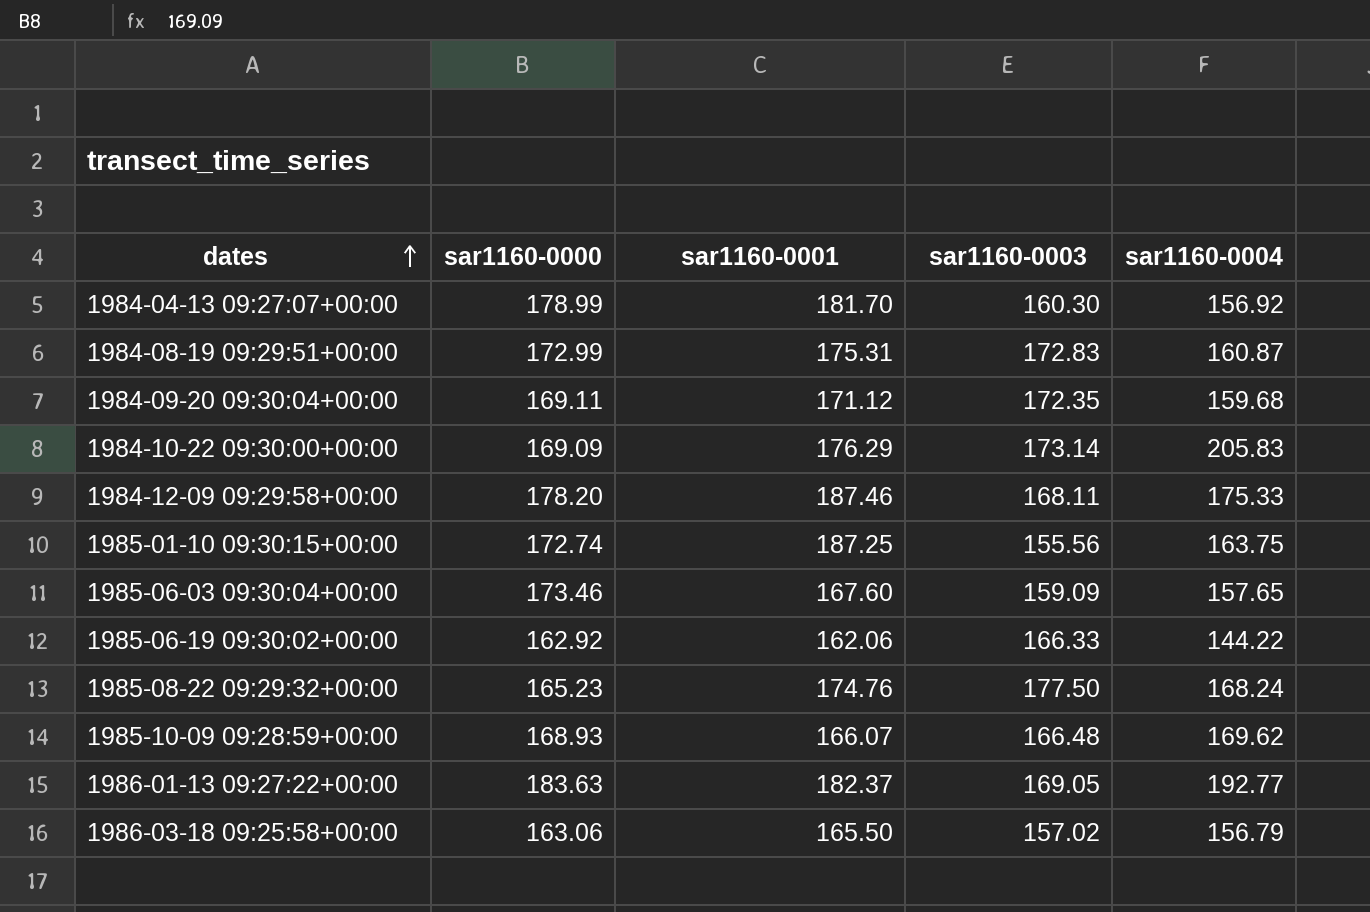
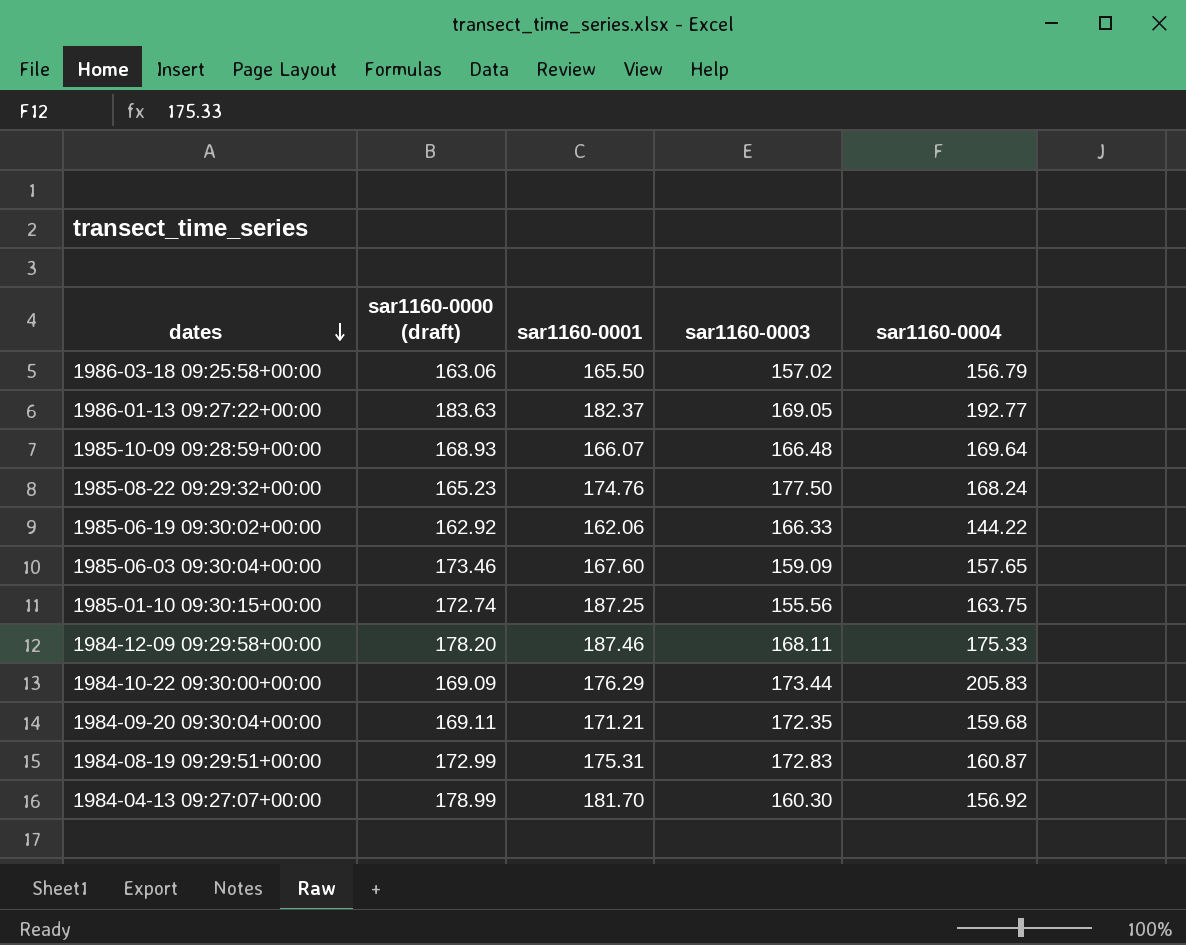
row order: dates ascending -> dates descending
column name: sar1160-0000 -> sar1160-0000 (draft)
1985-10-09 09:28:59+00:00 | sar1160-0004: 169.62 -> 169.64
1984-10-22 09:30:00+00:00 | sar1160-0003: 173.14 -> 173.44
1984-09-20 09:30:04+00:00 | sar1160-0001: 171.12 -> 171.21

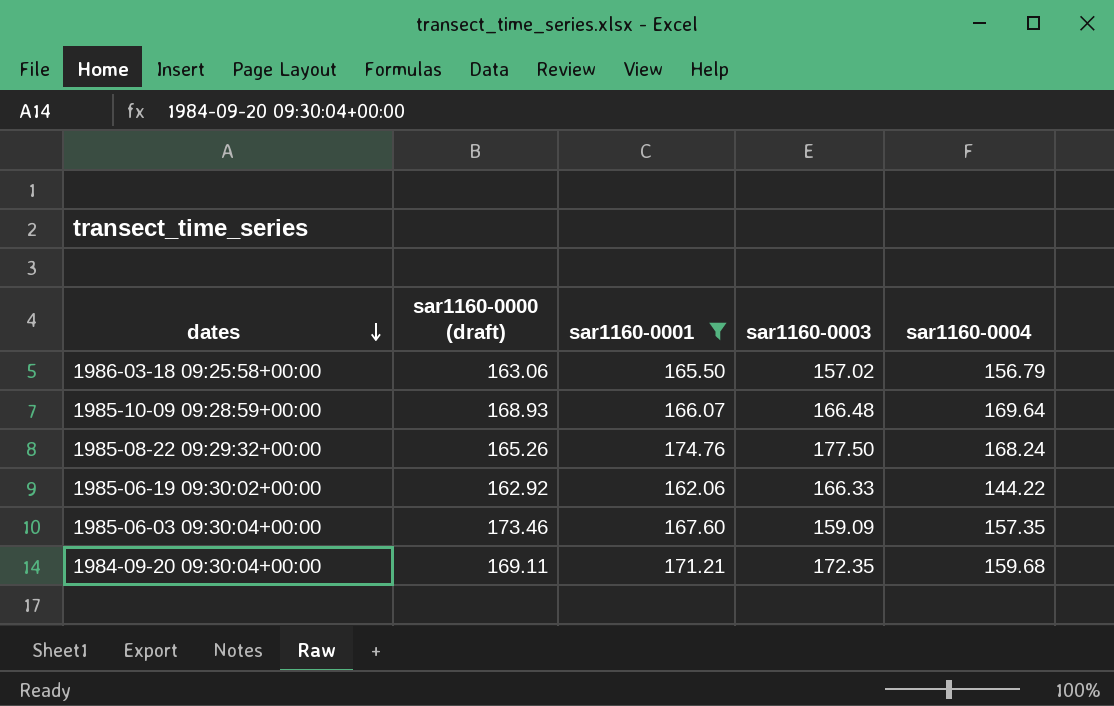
filter: none -> sar1160-0001 <= 174.76
1985-08-22 09:29:32+00:00 | sar1160-0000 (draft): 165.23 -> 165.26
1985-06-03 09:30:04+00:00 | sar1160-0004: 157.65 -> 157.35

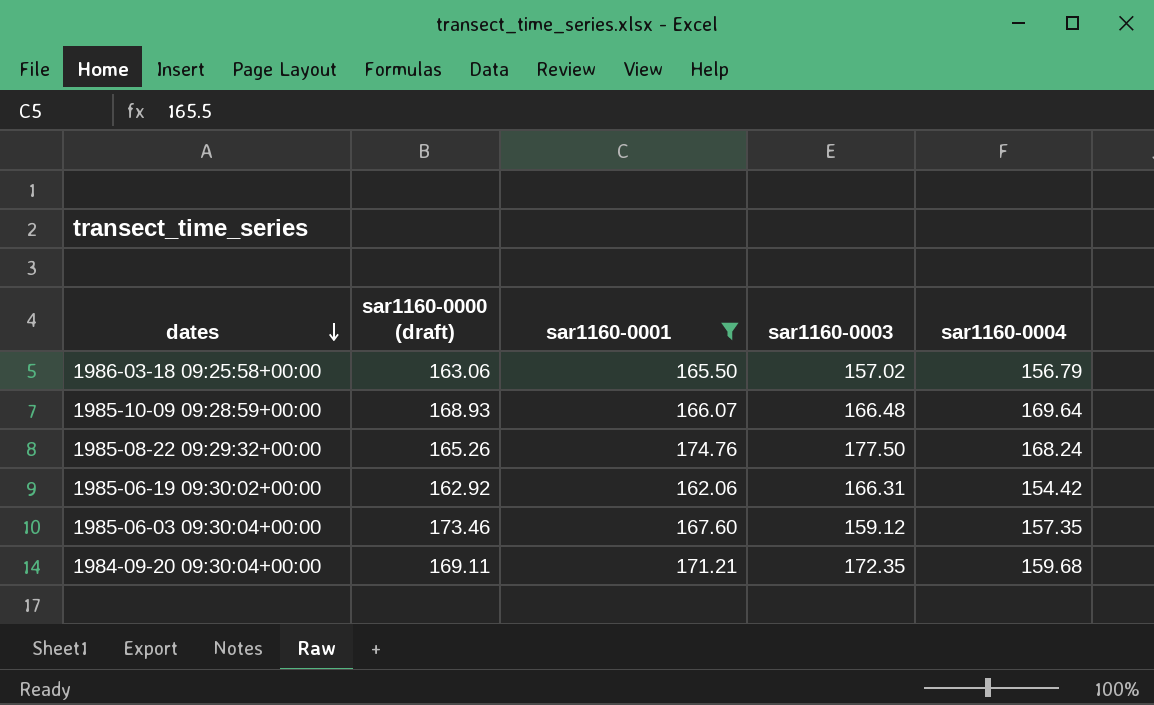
1985-06-19 09:30:02+00:00 | sar1160-0003: 166.33 -> 166.31
1985-06-19 09:30:02+00:00 | sar1160-0004: 144.22 -> 154.42
1985-06-03 09:30:04+00:00 | sar1160-0003: 159.09 -> 159.12

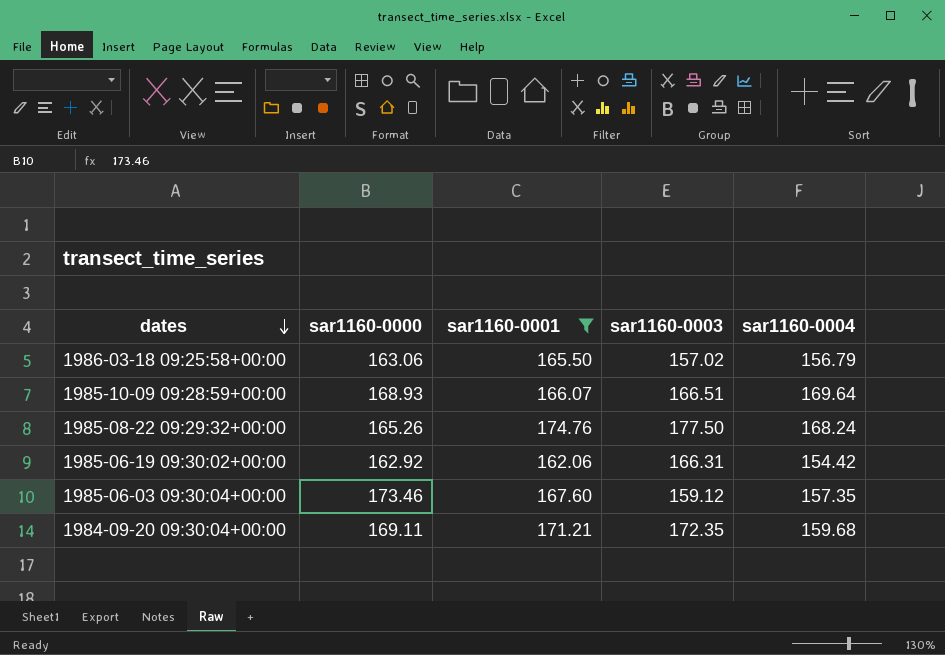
column name: sar1160-0000 (draft) -> sar1160-0000
1985-10-09 09:28:59+00:00 | sar1160-0003: 166.48 -> 166.51

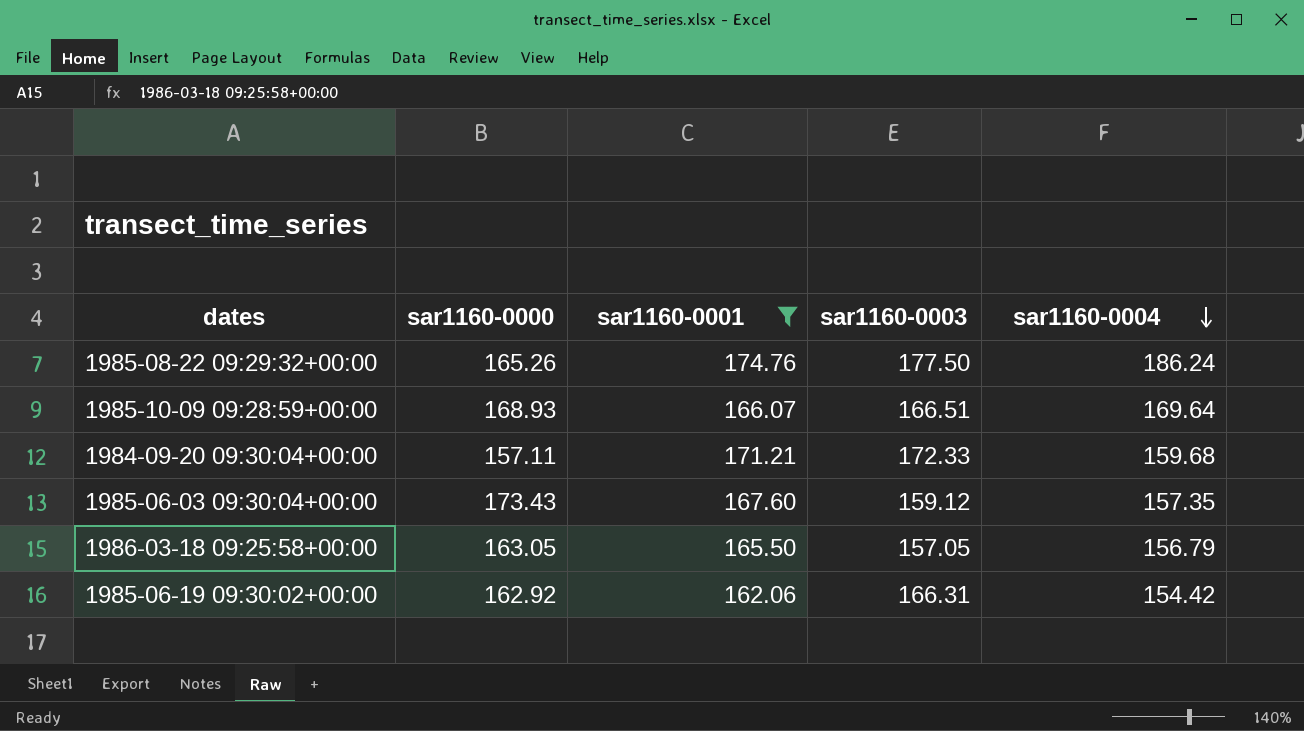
row order: dates descending -> sar1160-0004 descending
1985-08-22 09:29:32+00:00 | sar1160-0004: 168.24 -> 186.24
1984-09-20 09:30:04+00:00 | sar1160-0000: 169.11 -> 157.11
1984-09-20 09:30:04+00:00 | sar1160-0003: 172.35 -> 172.33
1985-06-03 09:30:04+00:00 | sar1160-0000: 173.46 -> 173.43
1986-03-18 09:25:58+00:00 | sar1160-0000: 163.06 -> 163.05
1986-03-18 09:25:58+00:00 | sar1160-0003: 157.02 -> 157.05

